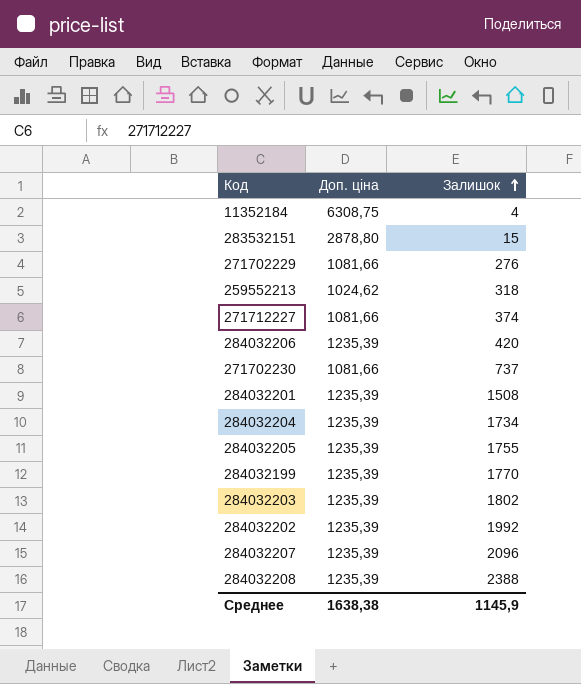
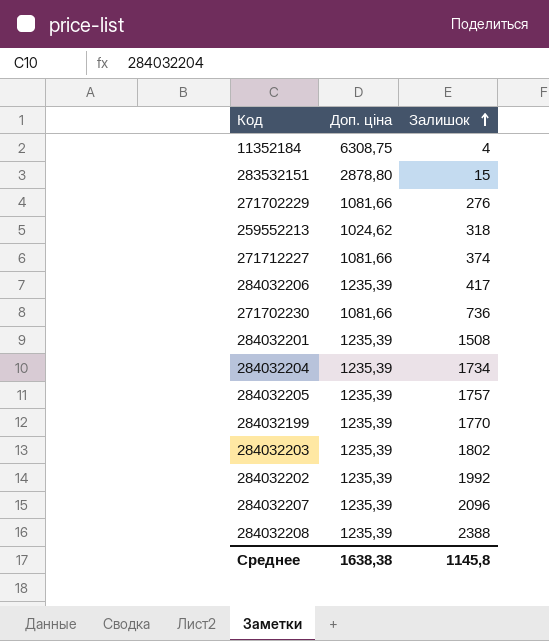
284032206 | Залишок: 420 -> 417
271702230 | Залишок: 737 -> 736
284032205 | Залишок: 1755 -> 1757
Среднее | Залишок: 1145,9 -> 1145,8

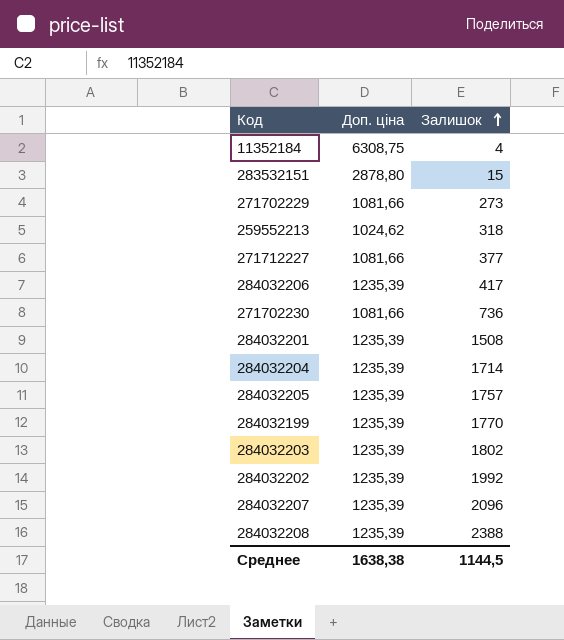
271702229 | Залишок: 276 -> 273
271712227 | Залишок: 374 -> 377
284032204 | Залишок: 1734 -> 1714
Среднее | Залишок: 1145,8 -> 1144,5

